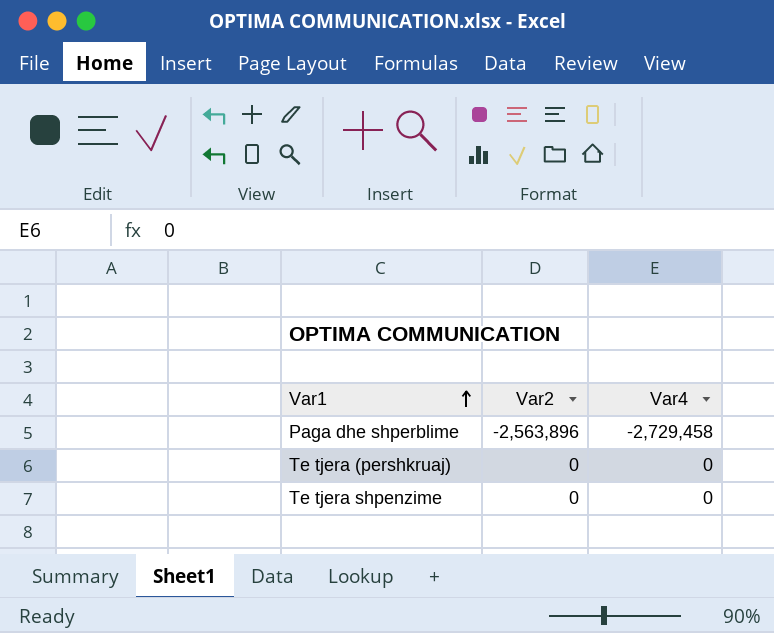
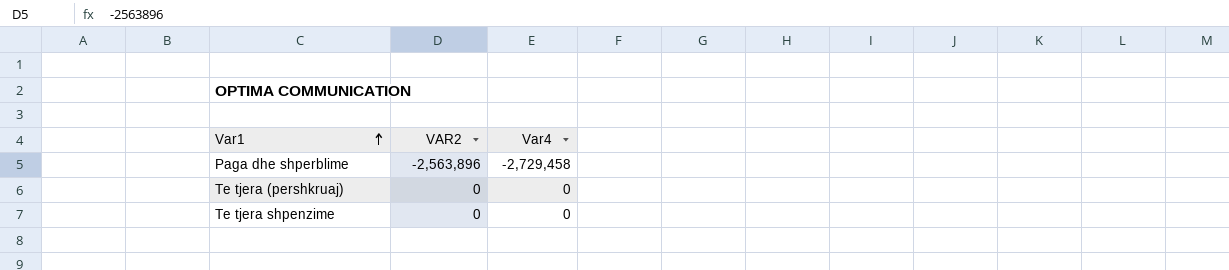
column name: Var2 -> VAR2

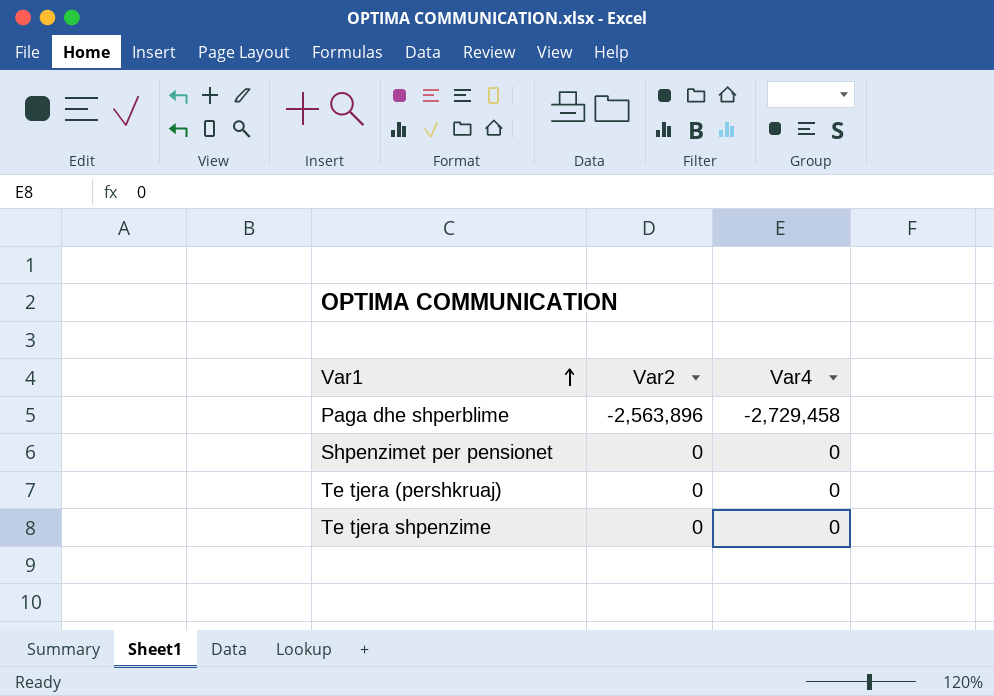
column name: VAR2 -> Var2
row Shpenzimet per pensionet: none -> 0 | 0

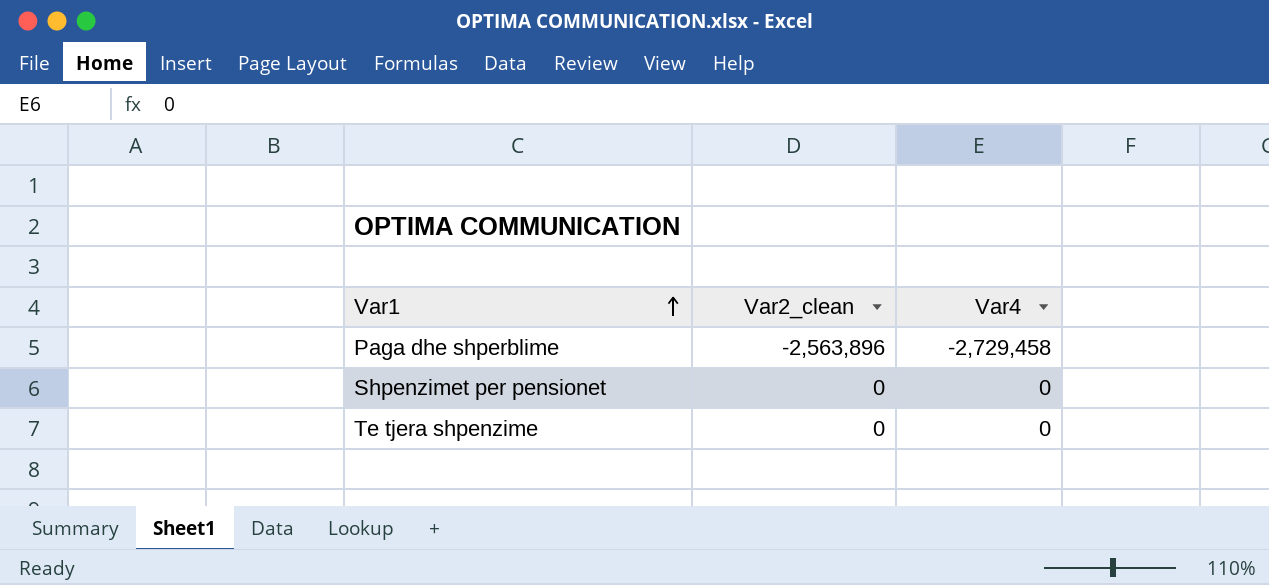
column name: Var2 -> Var2_clean
row Te tjera (pershkruaj): 0 | 0 -> none

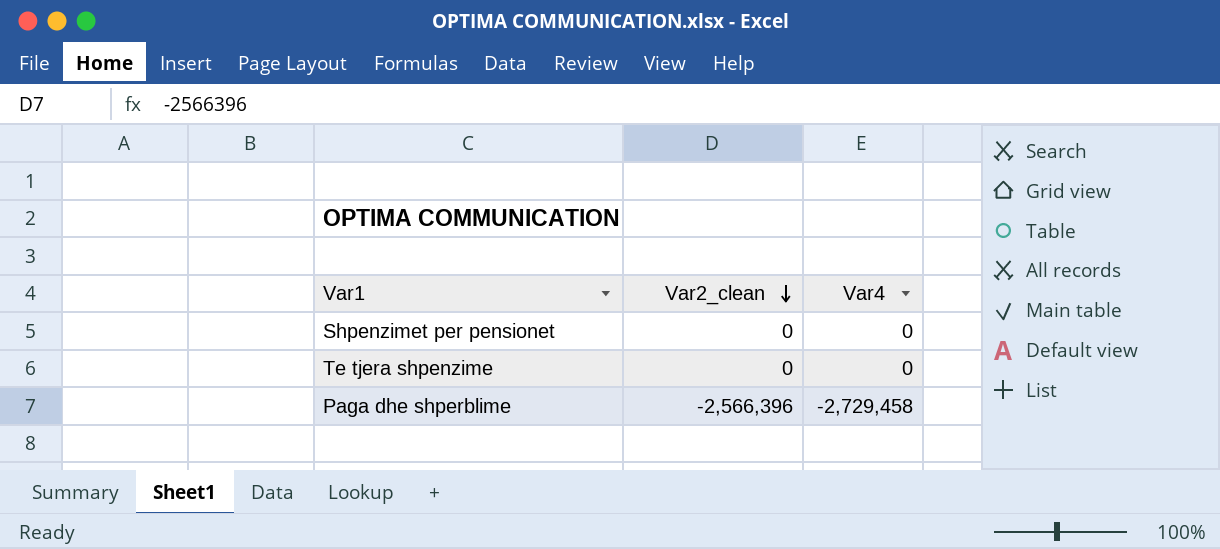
row order: Var1 ascending -> Var2_clean descending
Paga dhe shperblime | Var2_clean: -2,563,896 -> -2,566,396

